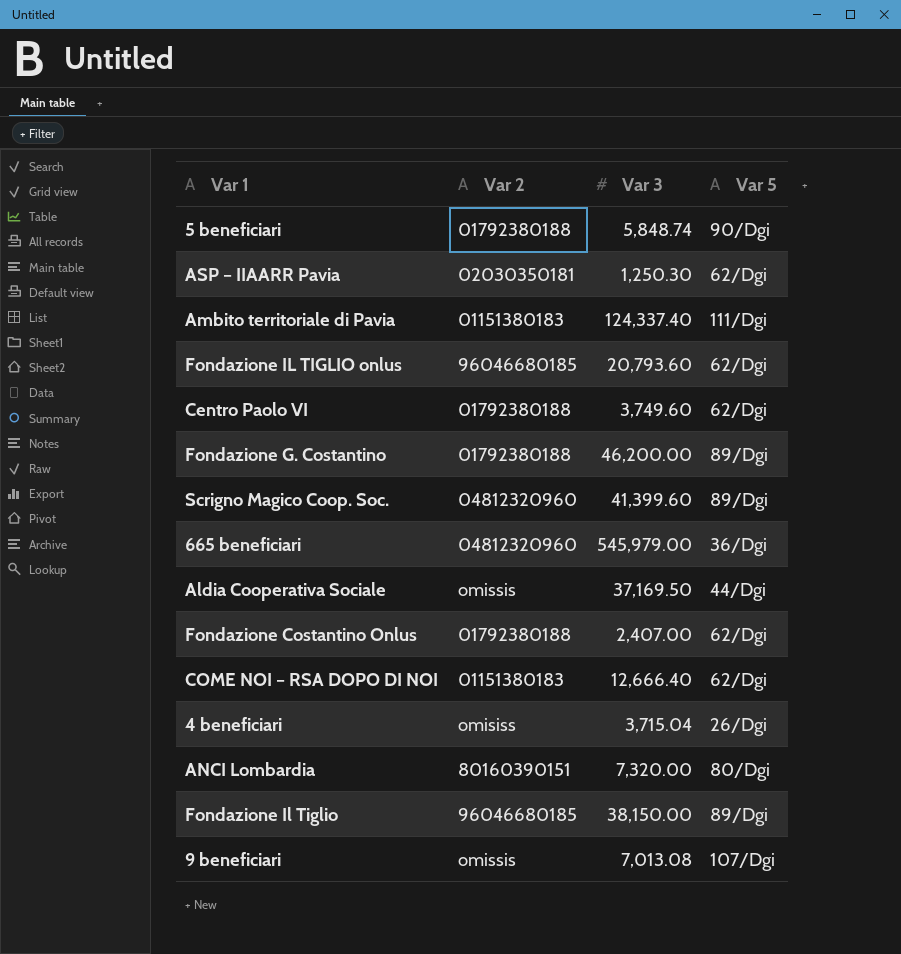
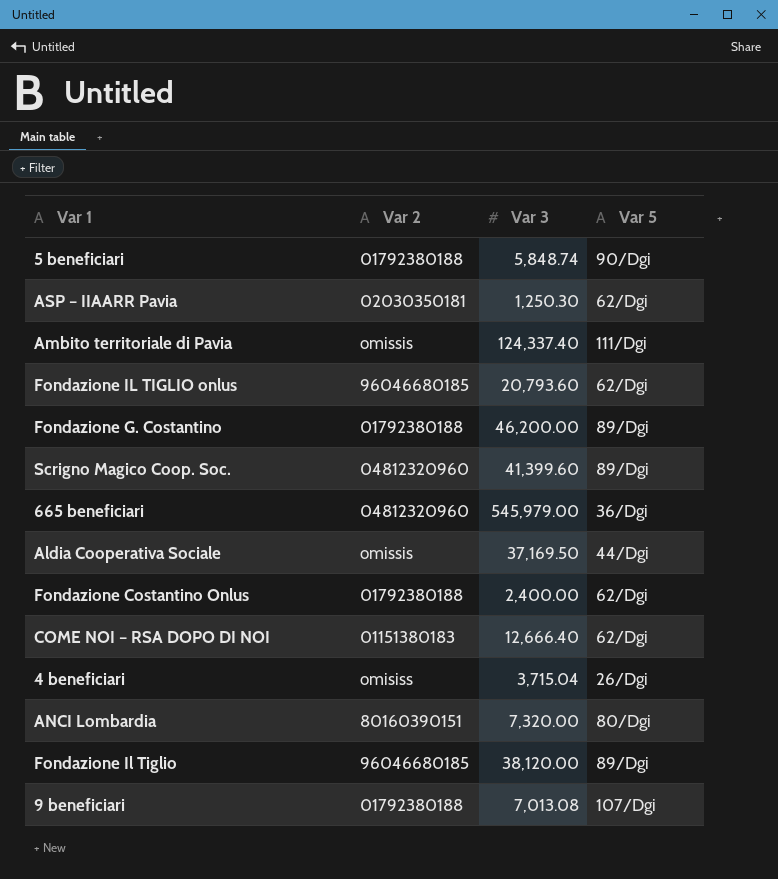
row Centro Paolo VI: 01792380188 | 3,749.60 | 62/Dgi -> none
Ambito territoriale di Pavia | Var 2: 01151380183 -> omissis
Fondazione Costantino Onlus | Var 3: 2,407.00 -> 2,400.00
Fondazione Il Tiglio | Var 3: 38,150.00 -> 38,120.00
9 beneficiari | Var 2: omissis -> 01792380188

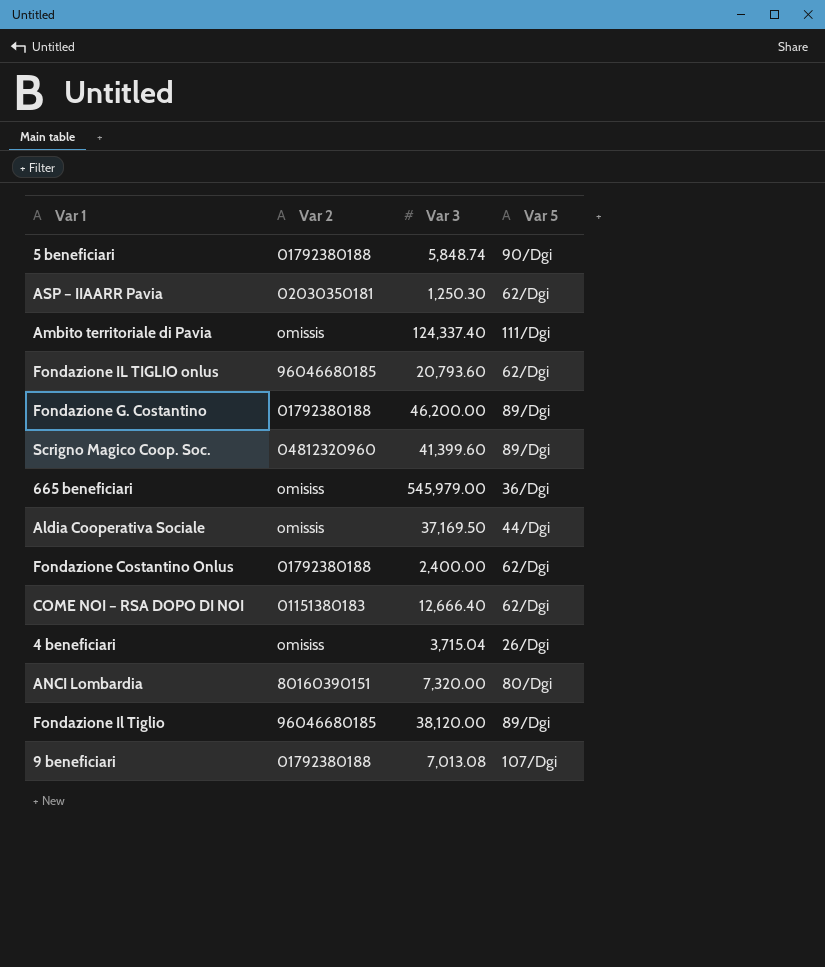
665 beneficiari | Var 2: 04812320960 -> omisiss

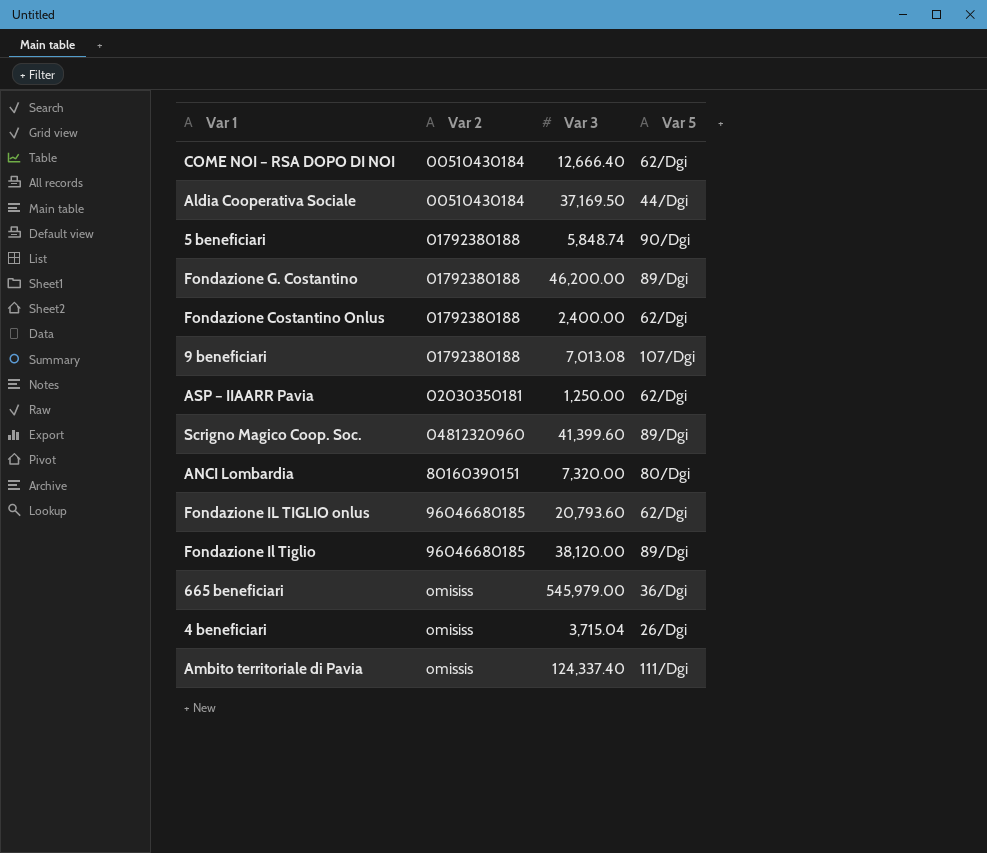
row order: none -> Var 2 ascending
COME NOI – RSA DOPO DI NOI | Var 2: 01151380183 -> 00510430184
Aldia Cooperativa Sociale | Var 2: omissis -> 00510430184
ASP – IIAARR Pavia | Var 3: 1,250.30 -> 1,250.00

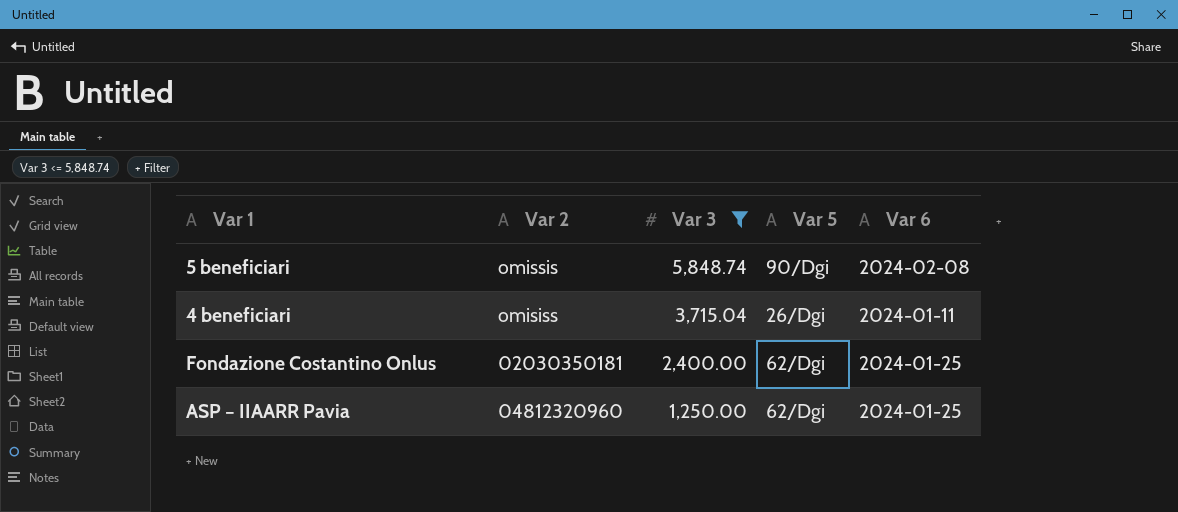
filter: none -> Var 3 <= 5,848.74
row order: Var 2 ascending -> Var 3 descending
column Var 6 | position: none -> 5
5 beneficiari | Var 2: 01792380188 -> omissis
Fondazione Costantino Onlus | Var 2: 01792380188 -> 02030350181
ASP – IIAARR Pavia | Var 2: 02030350181 -> 04812320960

